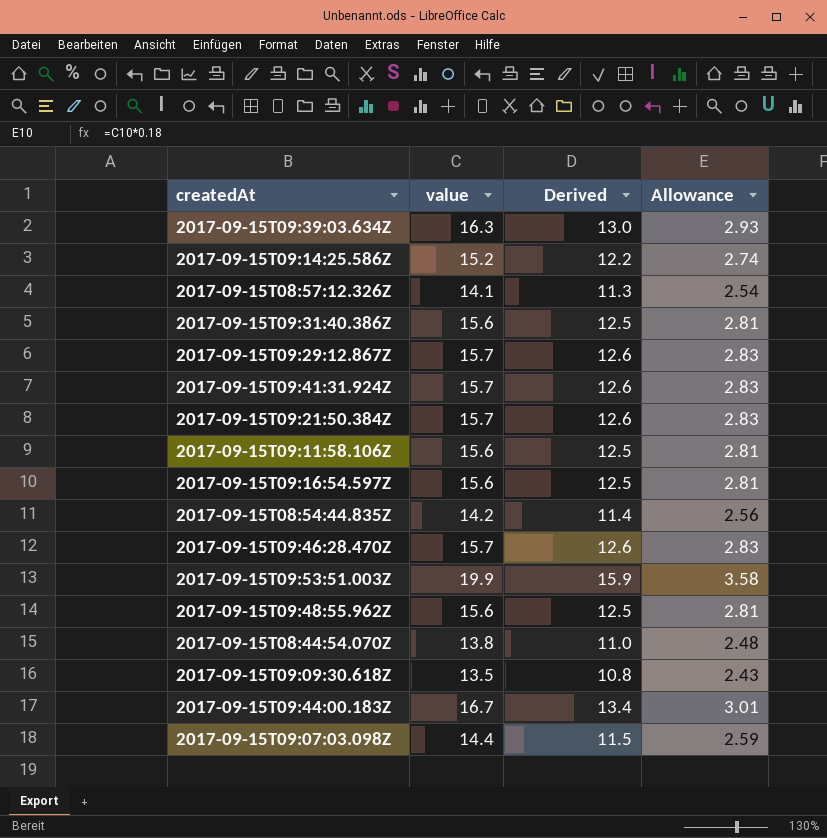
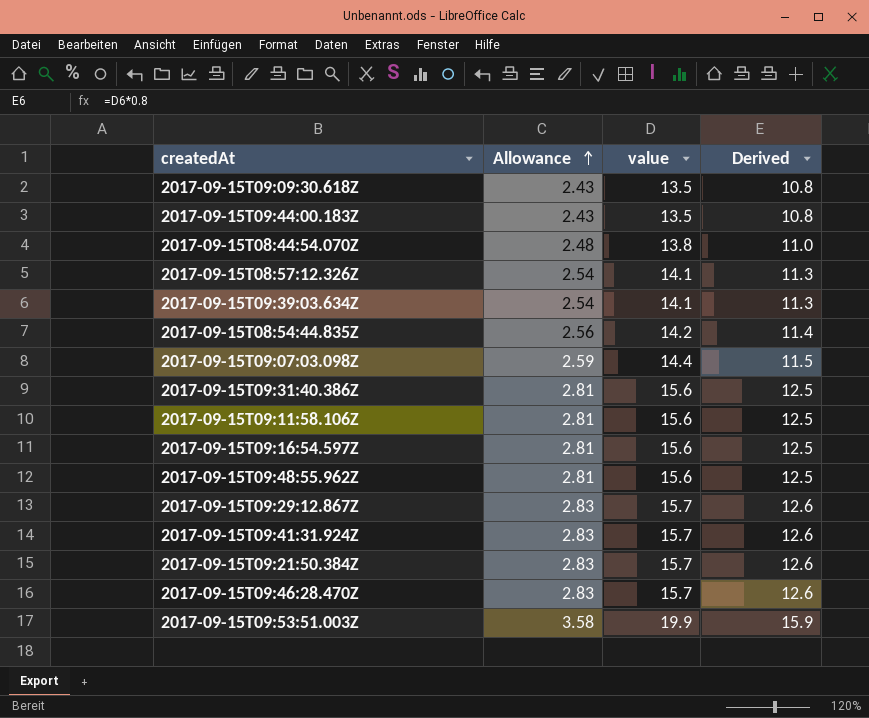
row order: none -> Allowance ascending
column Allowance | position: 4 -> 2
row 2017-09-15T09:14:25.586Z: 15.2 | 12.2 | 2.74 -> none
2017-09-15T09:44:00.183Z | Allowance: 3.01 -> 2.43
2017-09-15T09:44:00.183Z | value: 16.7 -> 13.5
2017-09-15T09:44:00.183Z | Derived: 13.4 -> 10.8
2017-09-15T09:39:03.634Z | Allowance: 2.93 -> 2.54
2017-09-15T09:39:03.634Z | value: 16.3 -> 14.1
2017-09-15T09:39:03.634Z | Derived: 13.0 -> 11.3

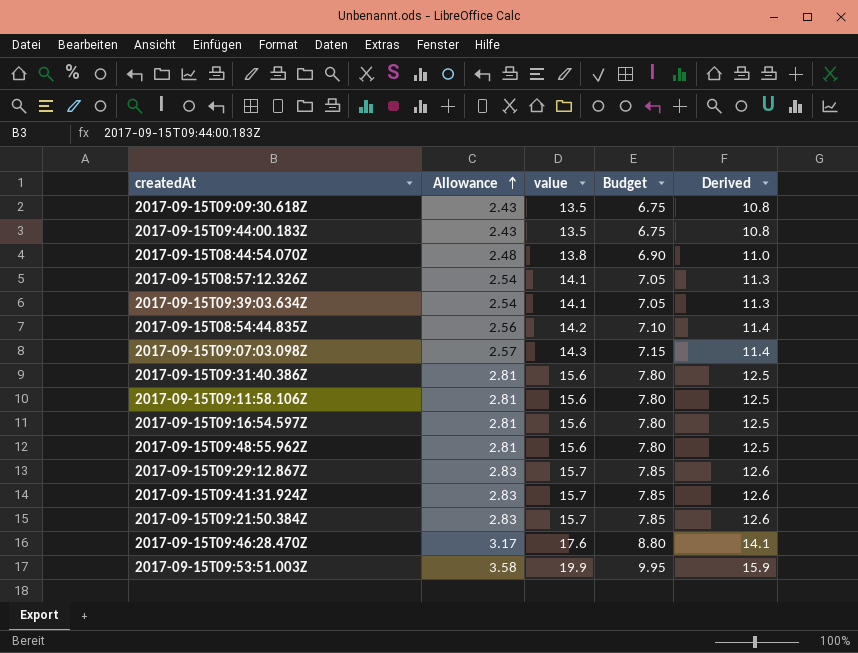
column Budget | formula: none -> [value] * 0.5
2017-09-15T09:07:03.098Z | Allowance: 2.59 -> 2.57
2017-09-15T09:07:03.098Z | value: 14.4 -> 14.3
2017-09-15T09:07:03.098Z | Derived: 11.5 -> 11.4
2017-09-15T09:46:28.470Z | Allowance: 2.83 -> 3.17
2017-09-15T09:46:28.470Z | value: 15.7 -> 17.6
2017-09-15T09:46:28.470Z | Derived: 12.6 -> 14.1

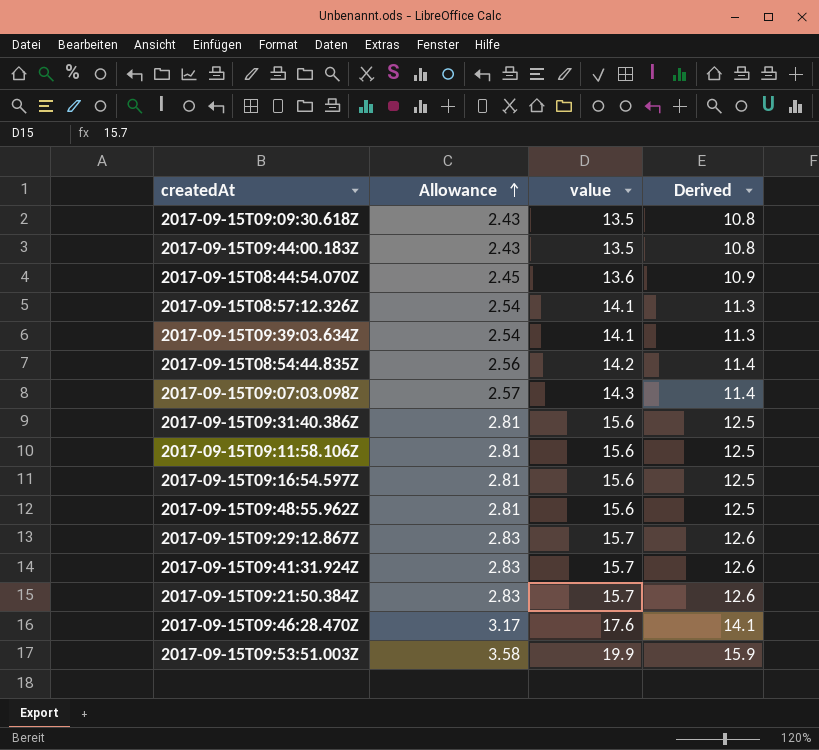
column Budget | formula: [value] * 0.5 -> none
2017-09-15T08:44:54.070Z | Allowance: 2.48 -> 2.45
2017-09-15T08:44:54.070Z | value: 13.8 -> 13.6
2017-09-15T08:44:54.070Z | Derived: 11.0 -> 10.9

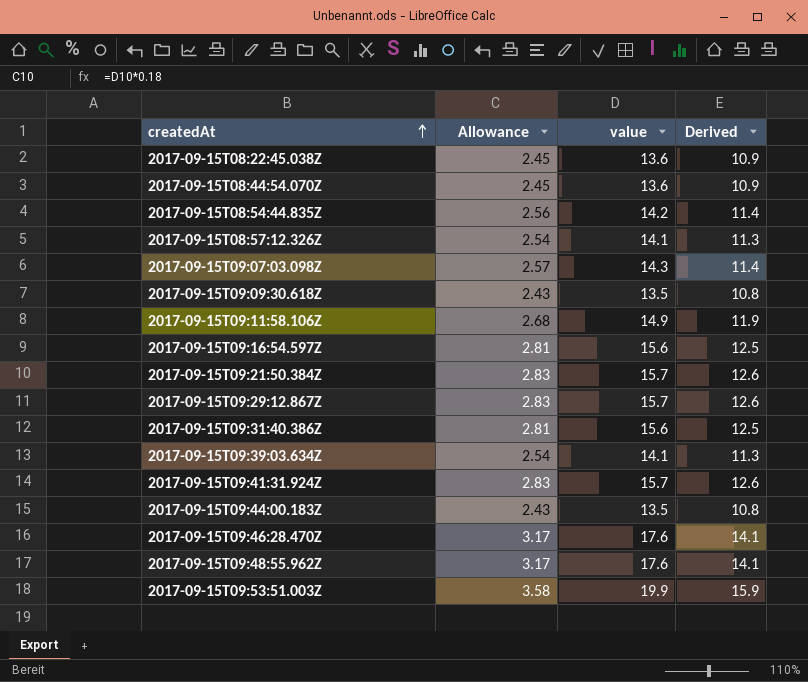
row order: Allowance ascending -> createdAt ascending
row 2017-09-15T08:22:45.038Z: none -> 2.45 | 13.6 | 10.9
2017-09-15T09:11:58.106Z | Allowance: 2.81 -> 2.68
2017-09-15T09:11:58.106Z | value: 15.6 -> 14.9
2017-09-15T09:11:58.106Z | Derived: 12.5 -> 11.9
2017-09-15T09:48:55.962Z | Allowance: 2.81 -> 3.17
2017-09-15T09:48:55.962Z | value: 15.6 -> 17.6
2017-09-15T09:48:55.962Z | Derived: 12.5 -> 14.1

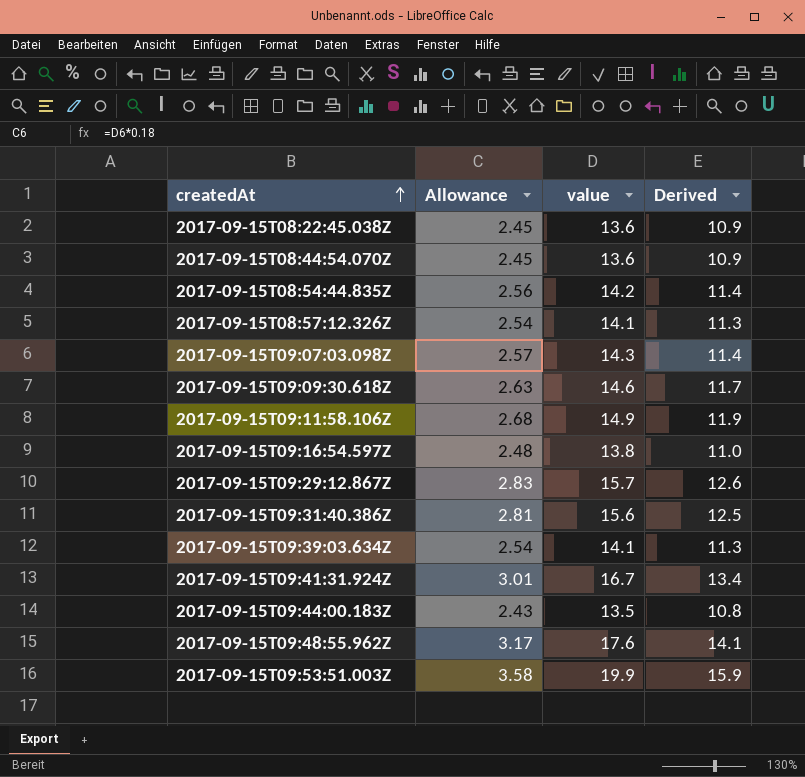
row 2017-09-15T09:21:50.384Z: 2.83 | 15.7 | 12.6 -> none
row 2017-09-15T09:46:28.470Z: 3.17 | 17.6 | 14.1 -> none
2017-09-15T09:09:30.618Z | Allowance: 2.43 -> 2.63
2017-09-15T09:09:30.618Z | value: 13.5 -> 14.6
2017-09-15T09:09:30.618Z | Derived: 10.8 -> 11.7
2017-09-15T09:16:54.597Z | Allowance: 2.81 -> 2.48
2017-09-15T09:16:54.597Z | value: 15.6 -> 13.8
2017-09-15T09:16:54.597Z | Derived: 12.5 -> 11.0
2017-09-15T09:41:31.924Z | Allowance: 2.83 -> 3.01
2017-09-15T09:41:31.924Z | value: 15.7 -> 16.7
2017-09-15T09:41:31.924Z | Derived: 12.6 -> 13.4

